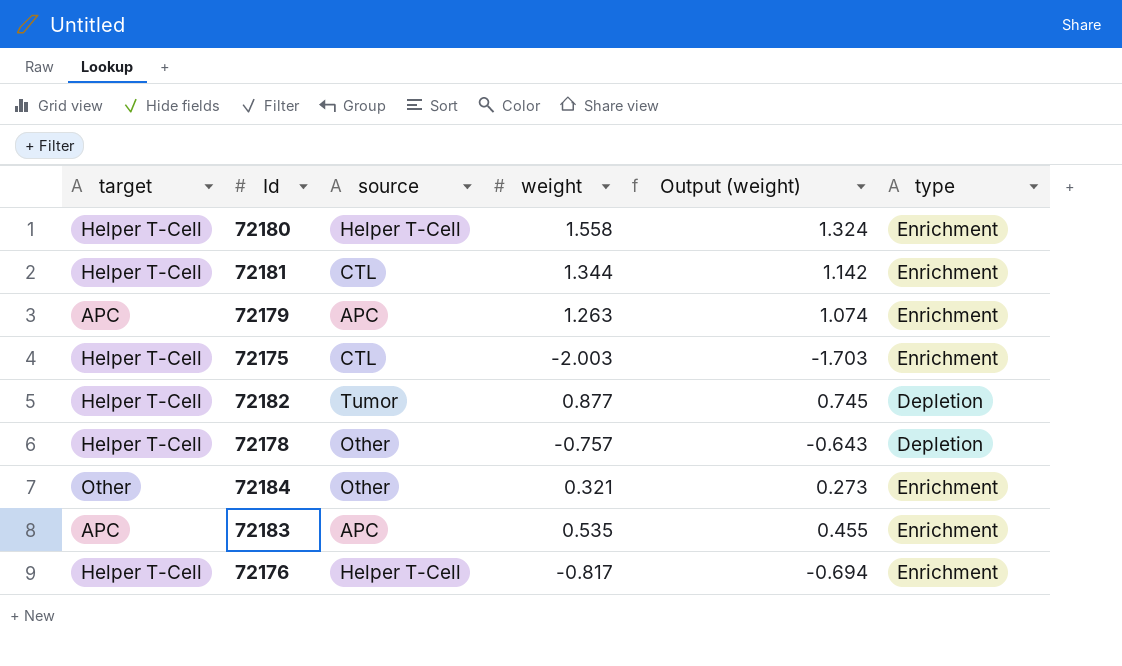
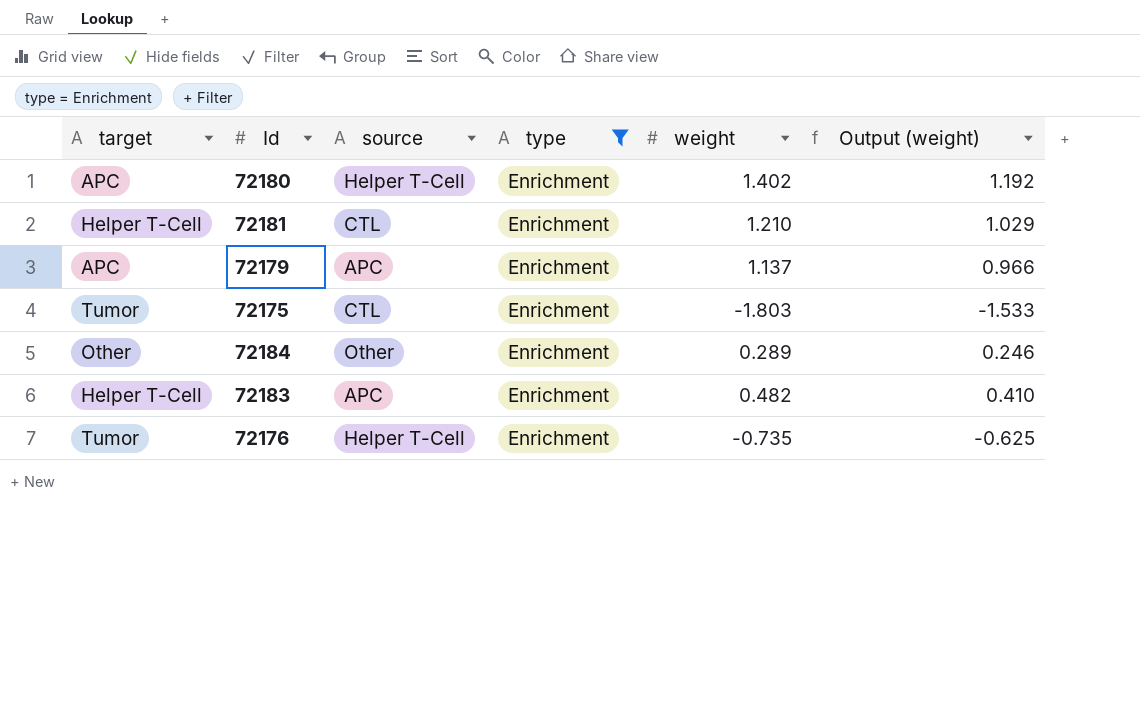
filter: none -> type = Enrichment
column type | position: 6 -> 4
72180 | target: Helper T-Cell -> APC
72180 | weight: 1.558 -> 1.402
72180 | Output (weight): 1.324 -> 1.192
72181 | weight: 1.344 -> 1.210
72181 | Output (weight): 1.142 -> 1.029
72179 | weight: 1.263 -> 1.137
72179 | Output (weight): 1.074 -> 0.966
72175 | target: Helper T-Cell -> Tumor
72175 | weight: -2.003 -> -1.803
72175 | Output (weight): -1.703 -> -1.533
72184 | weight: 0.321 -> 0.289
72184 | Output (weight): 0.273 -> 0.246
72183 | target: APC -> Helper T-Cell
72183 | weight: 0.535 -> 0.482
72183 | Output (weight): 0.455 -> 0.410
72176 | target: Helper T-Cell -> Tumor
72176 | weight: -0.817 -> -0.735
72176 | Output (weight): -0.694 -> -0.625

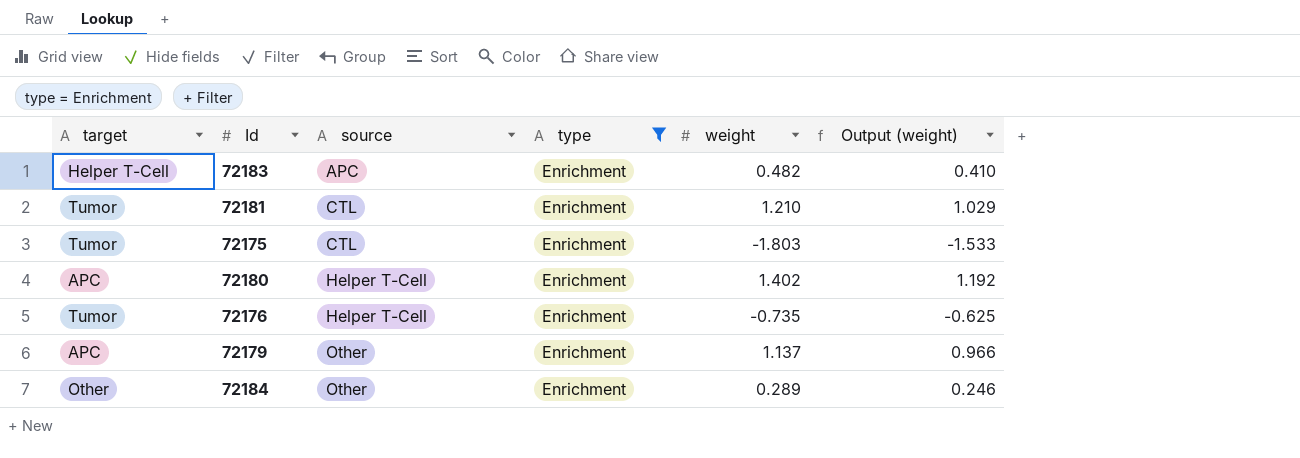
row order: none -> source ascending
72181 | target: Helper T-Cell -> Tumor
72179 | source: APC -> Other

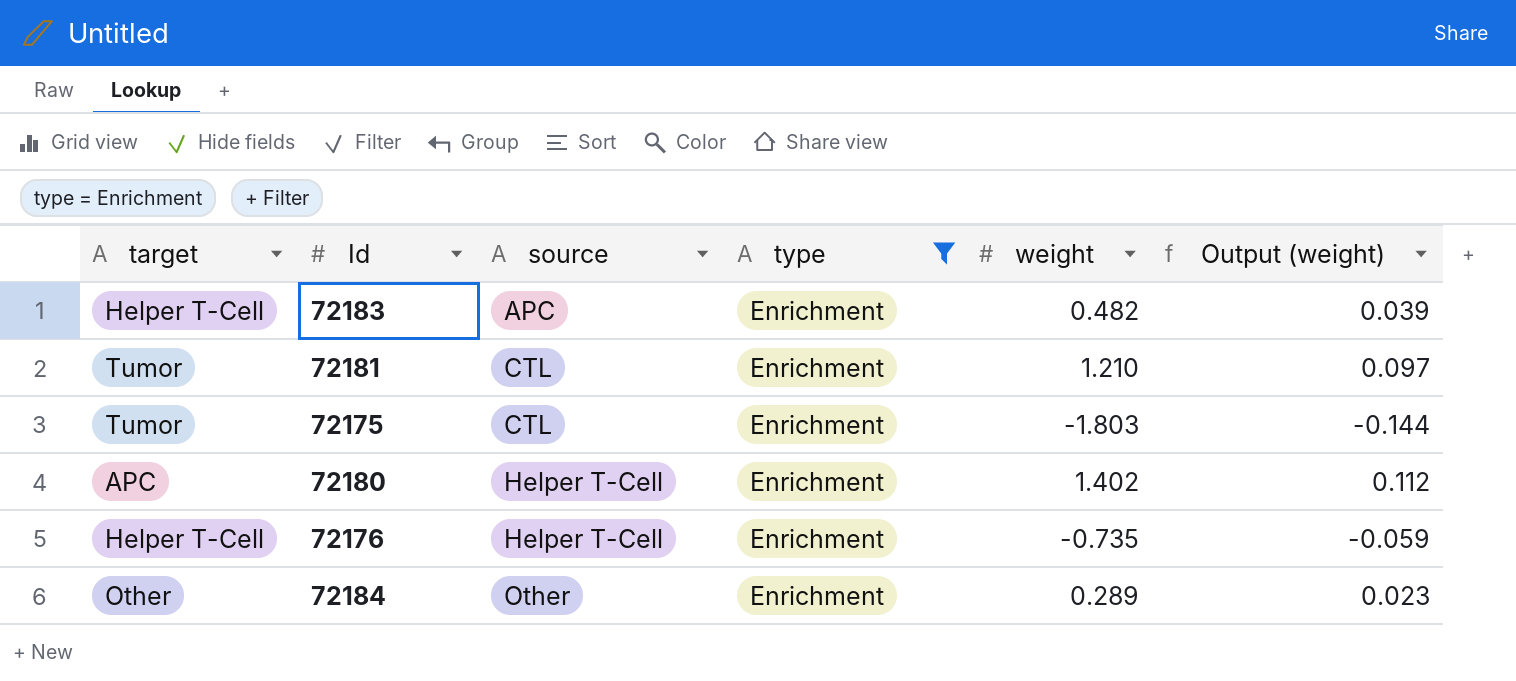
column Output (weight) | formula: [weight] * 0.85 -> [weight] * 0.08
row 72179: APC | Other | Enrichment | 1.137 | 0.966 -> none
72176 | target: Tumor -> Helper T-Cell

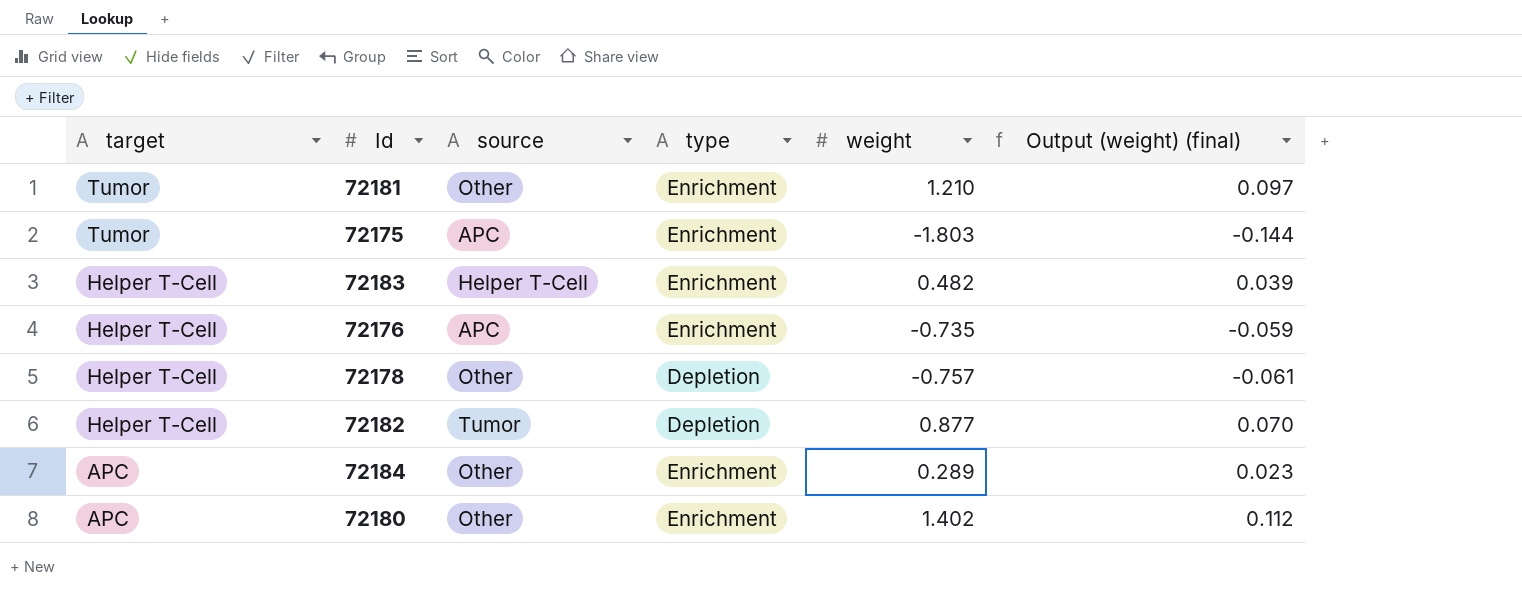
filter: type = Enrichment -> none
row order: source ascending -> target descending
column name: Output (weight) -> Output (weight) (final)
72181 | source: CTL -> Other
72175 | source: CTL -> APC
72183 | source: APC -> Helper T-Cell
72176 | source: Helper T-Cell -> APC
72184 | target: Other -> APC
72180 | source: Helper T-Cell -> Other

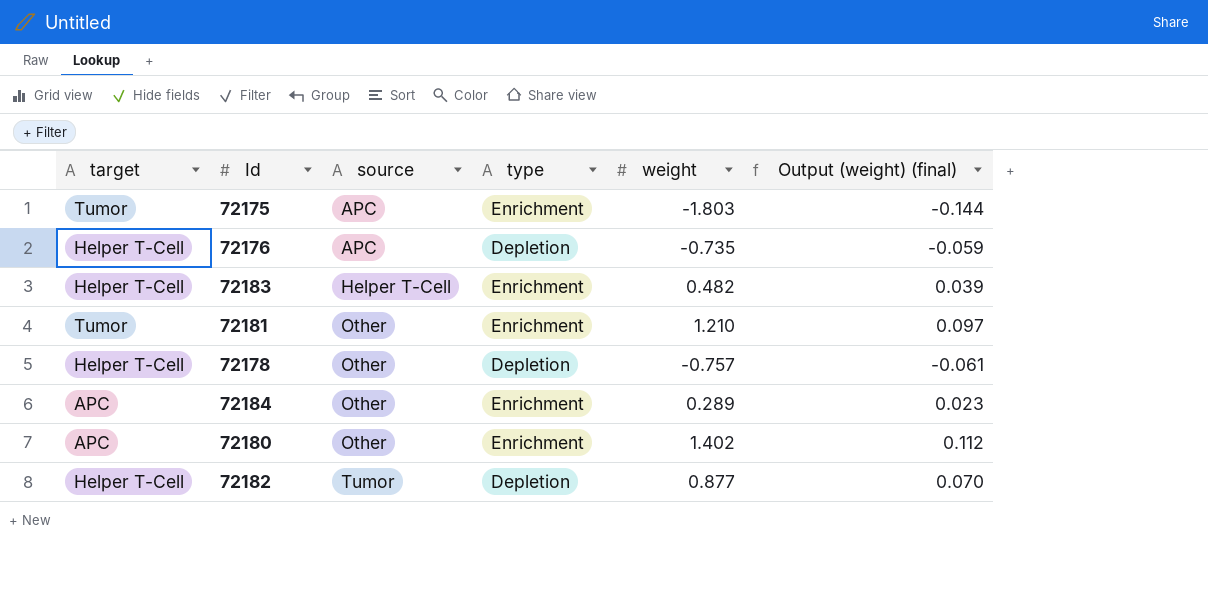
row order: target descending -> source ascending
72176 | type: Enrichment -> Depletion

